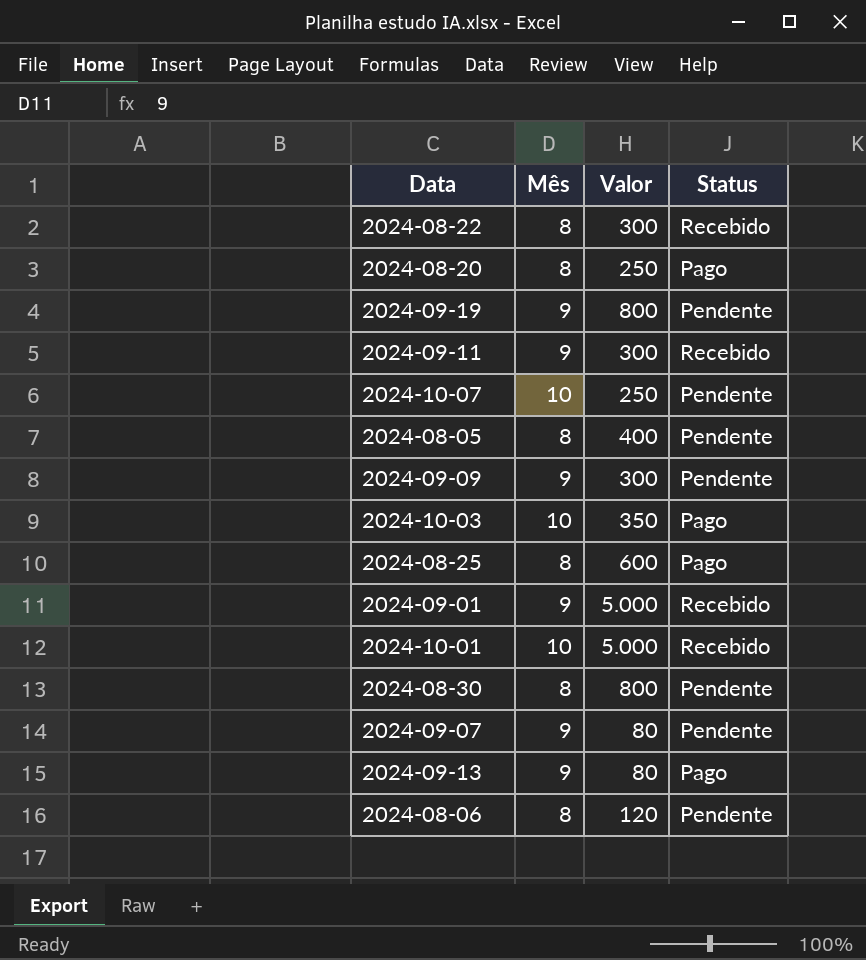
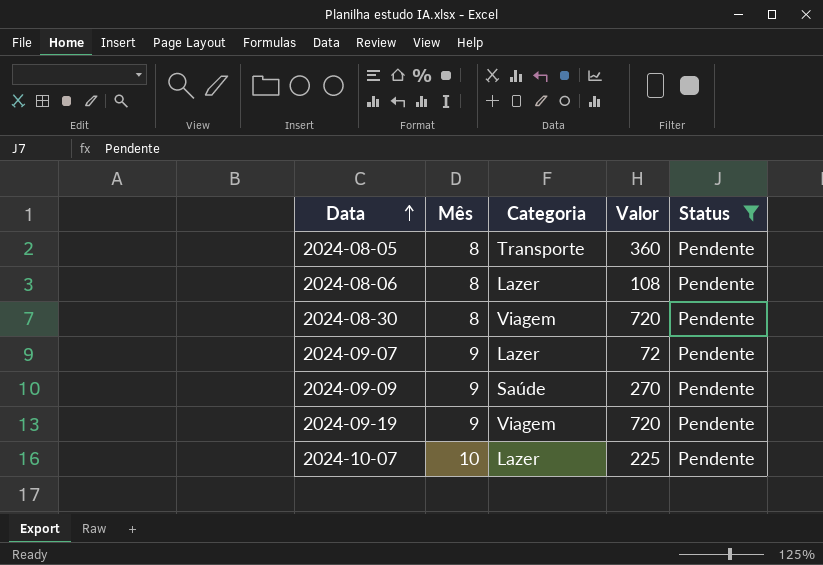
filter: none -> Status = Pendente
row order: none -> Data ascending
column Categoria | position: none -> 3
2024-08-05 | Valor: 400 -> 360
2024-08-06 | Valor: 120 -> 108
2024-08-30 | Valor: 800 -> 720
2024-09-07 | Valor: 80 -> 72
2024-09-09 | Valor: 300 -> 270
2024-09-19 | Valor: 800 -> 720
2024-10-07 | Valor: 250 -> 225

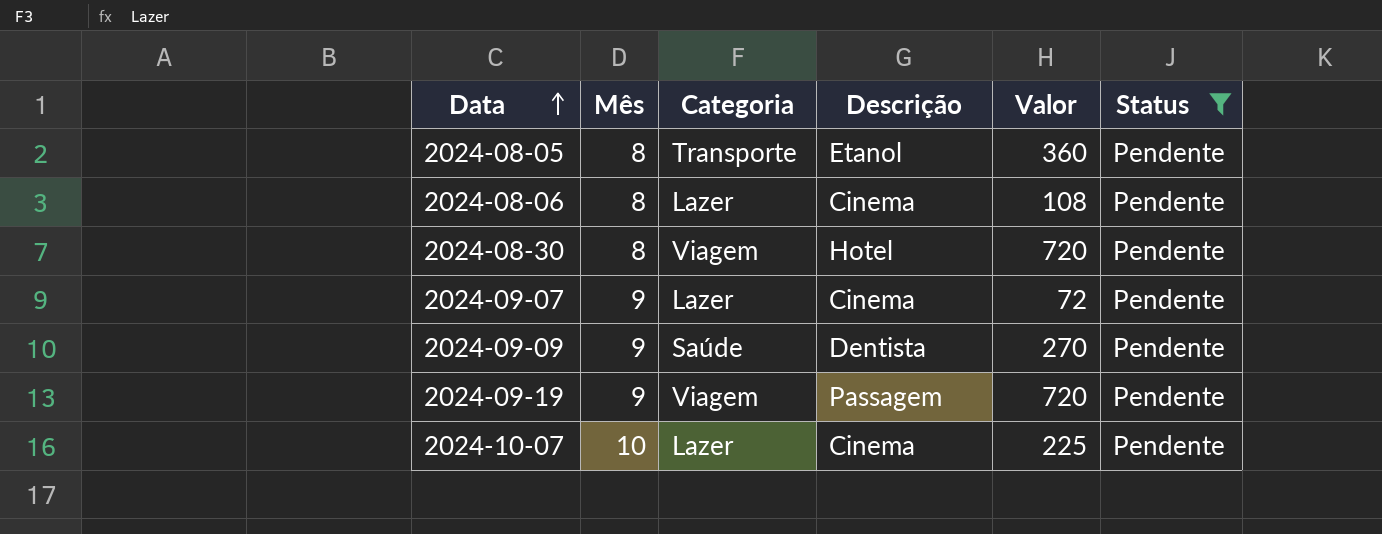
column Descrição | position: none -> 4

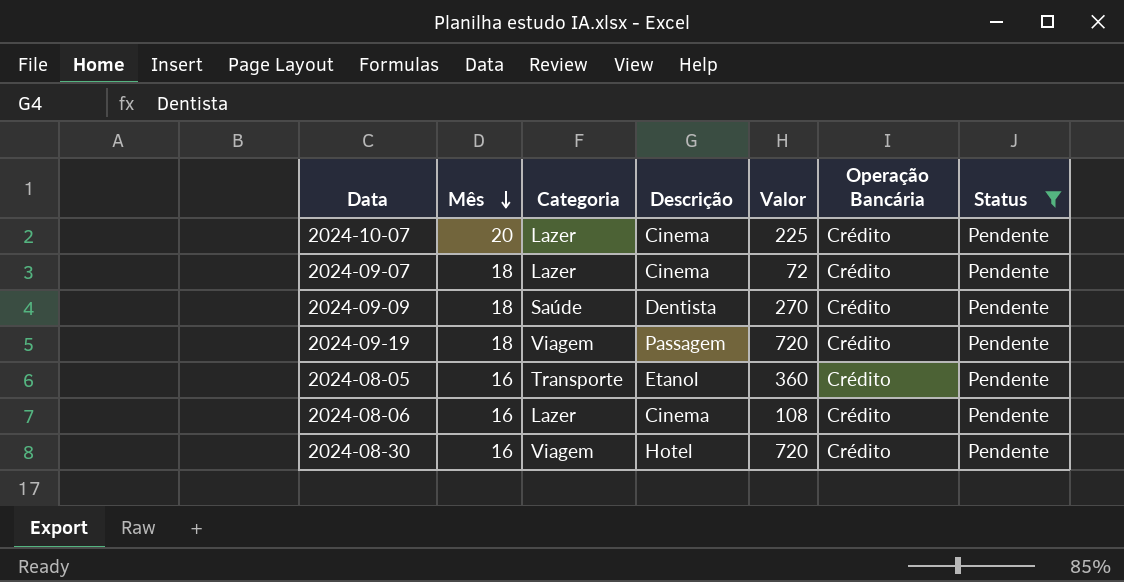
row order: Data ascending -> Mês descending
column Operação Bancária | position: none -> 6
2024-10-07 | Mês: 10 -> 20
2024-09-07 | Mês: 9 -> 18
2024-09-09 | Mês: 9 -> 18
2024-09-19 | Mês: 9 -> 18
2024-08-05 | Mês: 8 -> 16
2024-08-06 | Mês: 8 -> 16
2024-08-30 | Mês: 8 -> 16

